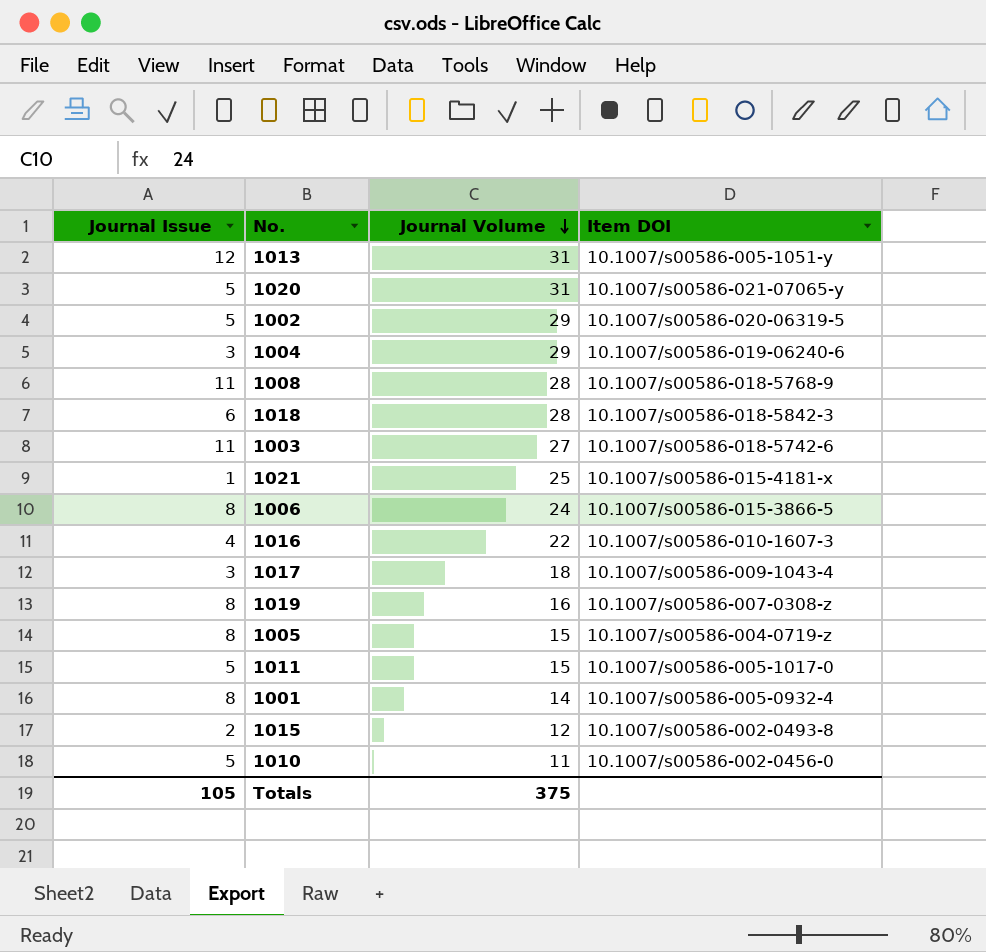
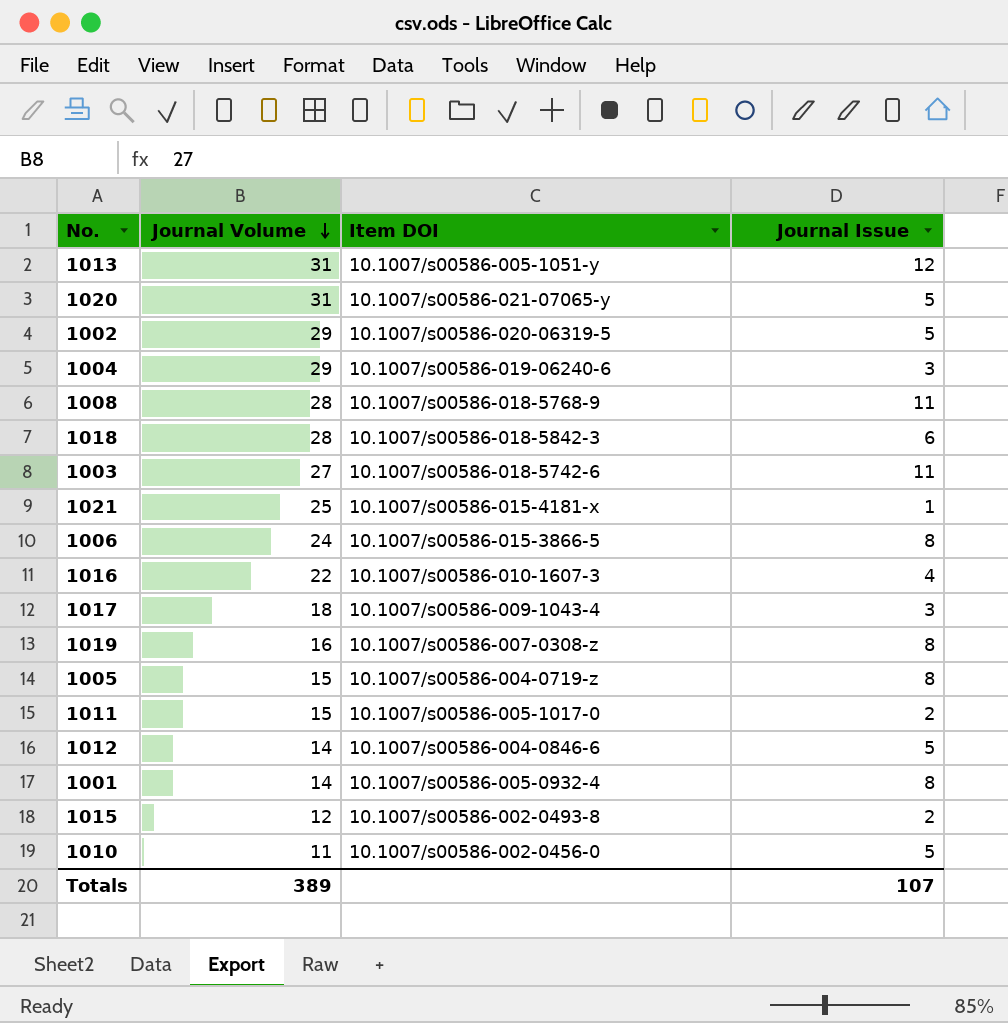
column Journal Issue | position: 1 -> 4
1011 | Journal Issue: 5 -> 2
row 1012: none -> 14 | 10.1007/s00586-004-0846-6 | 5
Totals | Journal Volume: 375 -> 389
Totals | Journal Issue: 105 -> 107

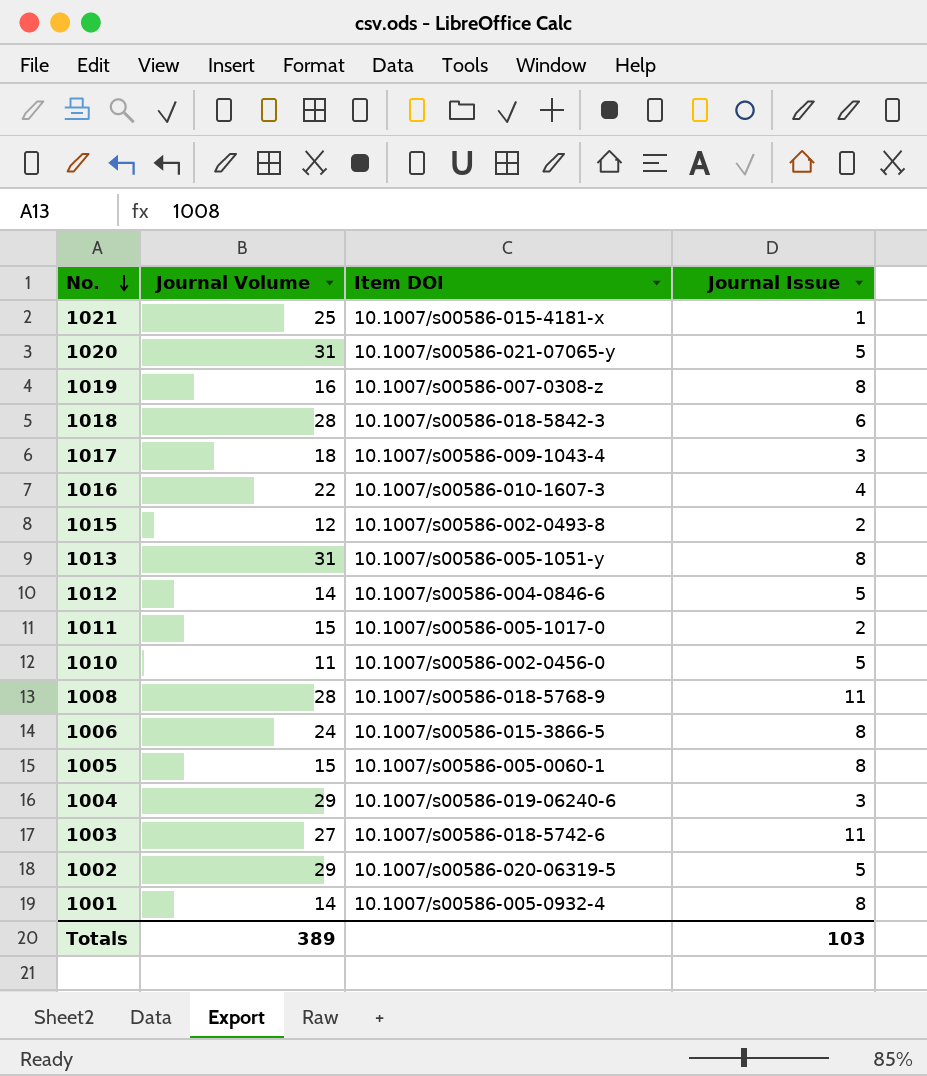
row order: Journal Volume descending -> No. descending
1013 | Journal Issue: 12 -> 8
1005 | Item DOI: 10.1007/s00586-004-0719-z -> 10.1007/s00586-005-0060-1
Totals | Journal Issue: 107 -> 103

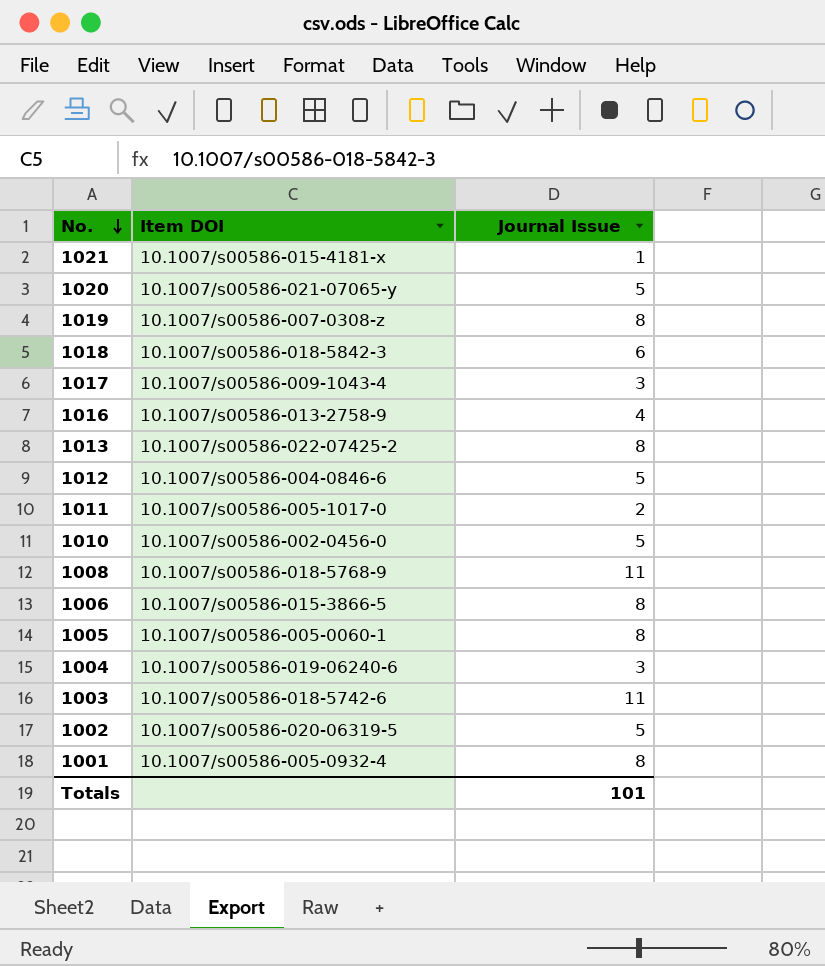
column Journal Volume | position: 2 -> none
row 1015: 12 | 10.1007/s00586-002-0493-8 | 2 -> none
1016 | Item DOI: 10.1007/s00586-010-1607-3 -> 10.1007/s00586-013-2758-9
1013 | Item DOI: 10.1007/s00586-005-1051-y -> 10.1007/s00586-022-07425-2
Totals | Journal Issue: 103 -> 101

